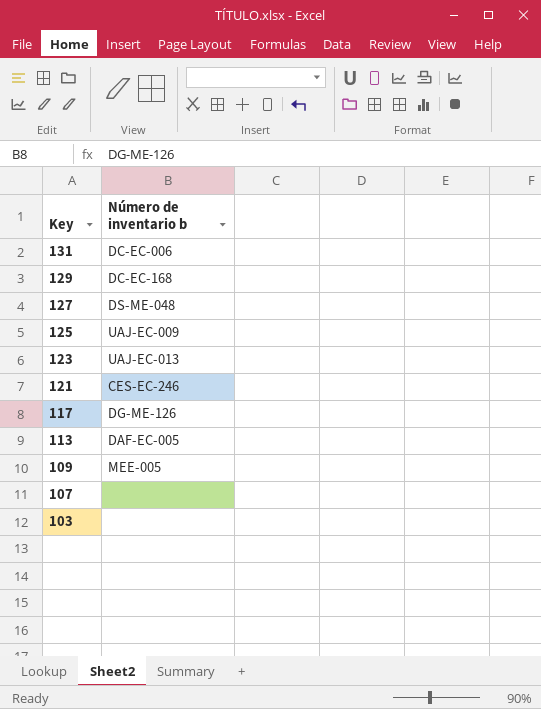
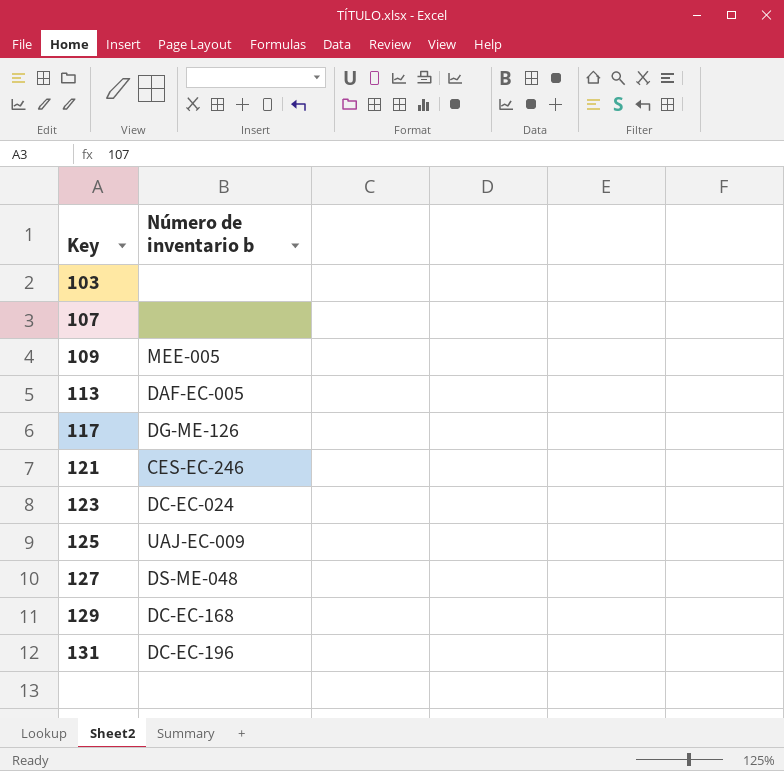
row order: Key descending -> Key ascending
123 | Número de inventario b: UAJ-EC-013 -> DC-EC-024
131 | Número de inventario b: DC-EC-006 -> DC-EC-196

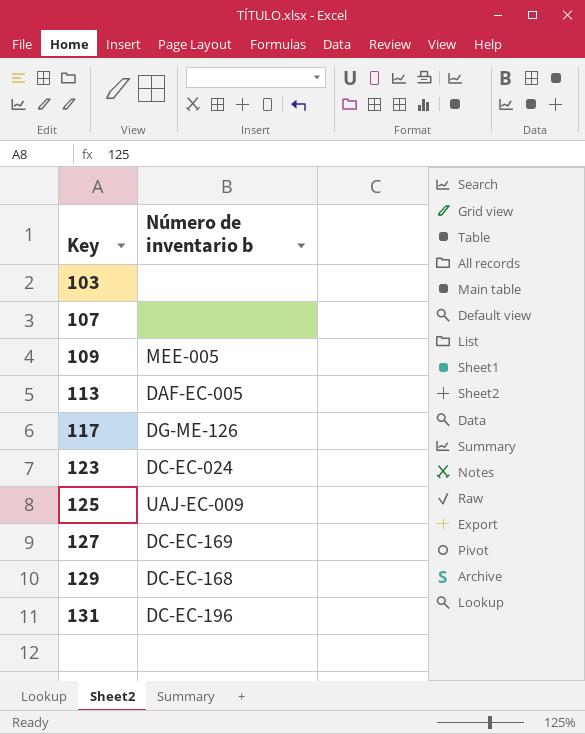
row 121: CES-EC-246 -> none
127 | Número de inventario b: DS-ME-048 -> DC-EC-169

